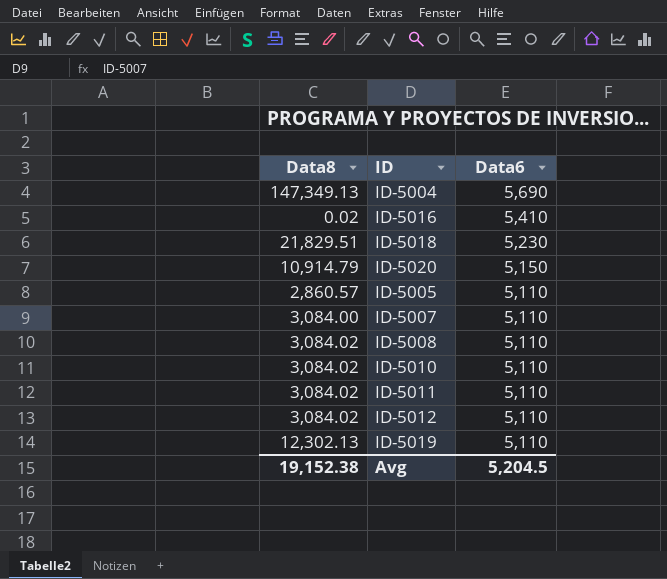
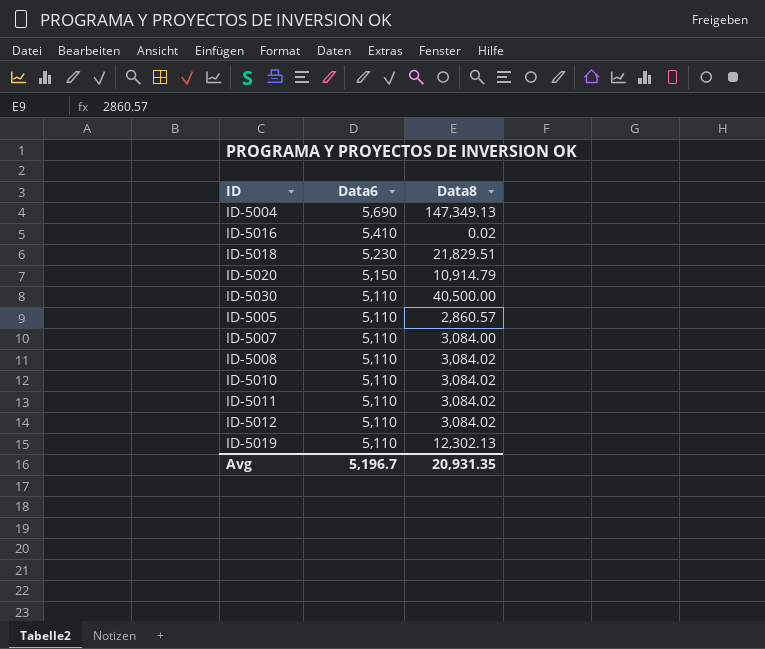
column Data8 | position: 1 -> 3
row ID-5030: none -> 5,110 | 40,500.00
Avg | Data6: 5,204.5 -> 5,196.7
Avg | Data8: 19,152.38 -> 20,931.35

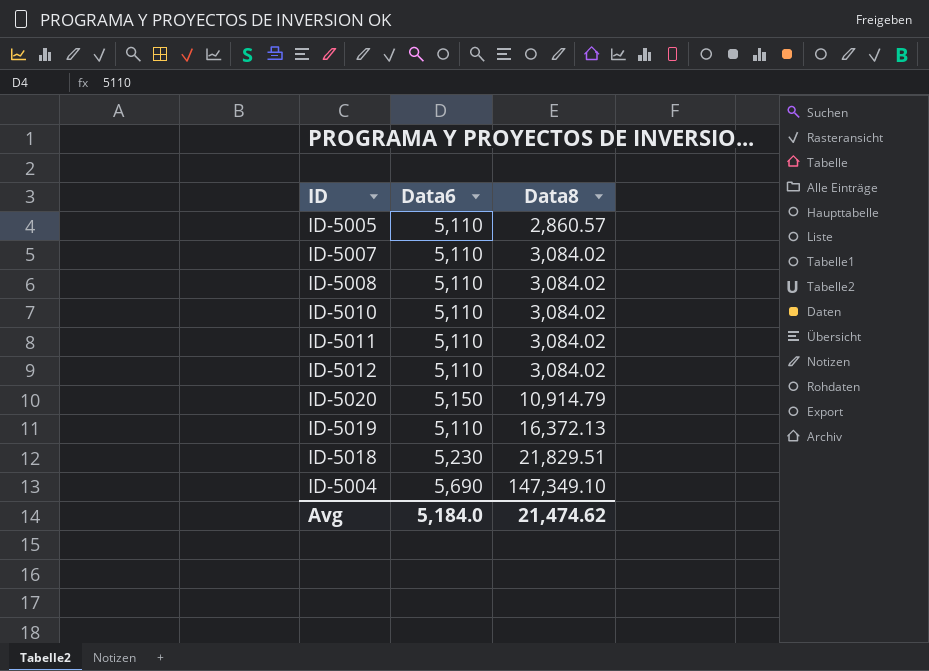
row order: Data6 descending -> Data8 ascending
row ID-5016: 5,410 | 0.02 -> none
row ID-5030: 5,110 | 40,500.00 -> none
ID-5007 | Data8: 3,084.00 -> 3,084.02
ID-5019 | Data8: 12,302.13 -> 16,372.13
ID-5004 | Data8: 147,349.13 -> 147,349.10
Avg | Data6: 5,196.7 -> 5,184.0
Avg | Data8: 20,931.35 -> 21,474.62

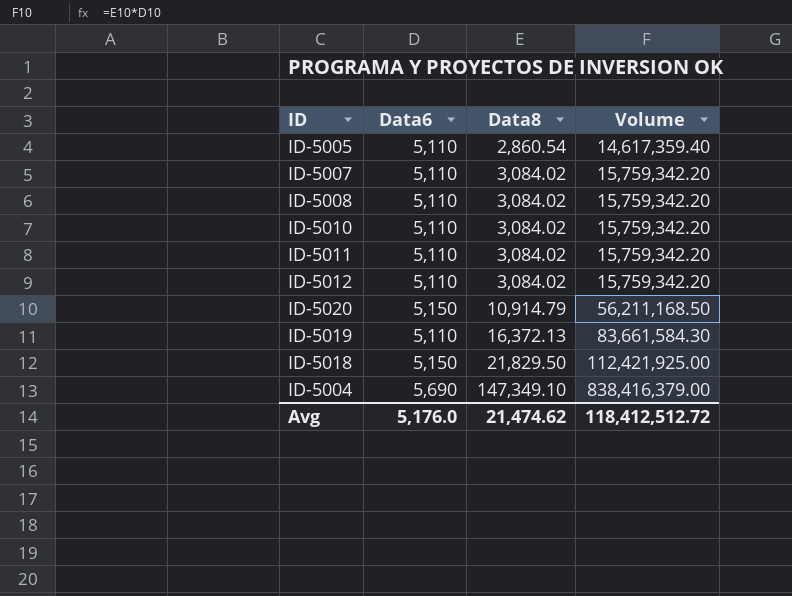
column Volume | formula: none -> [Data6] * [Data8]
ID-5005 | Data8: 2,860.57 -> 2,860.54
ID-5018 | Data6: 5,230 -> 5,150
ID-5018 | Data8: 21,829.51 -> 21,829.50
Avg | Data6: 5,184.0 -> 5,176.0

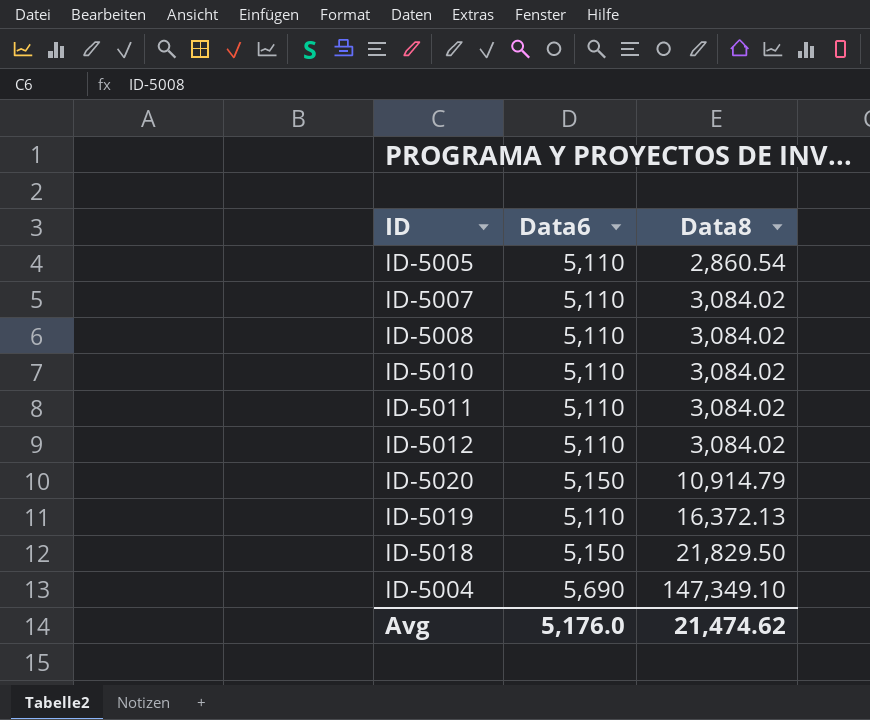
column Volume | formula: [Data6] * [Data8] -> none

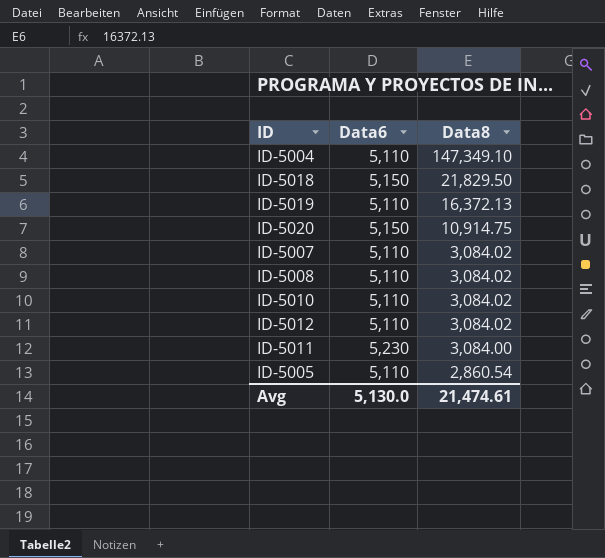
row order: Data8 ascending -> Data8 descending
ID-5004 | Data6: 5,690 -> 5,110
ID-5020 | Data8: 10,914.79 -> 10,914.75
ID-5011 | Data6: 5,110 -> 5,230
ID-5011 | Data8: 3,084.02 -> 3,084.00
Avg | Data6: 5,176.0 -> 5,130.0
Avg | Data8: 21,474.62 -> 21,474.61

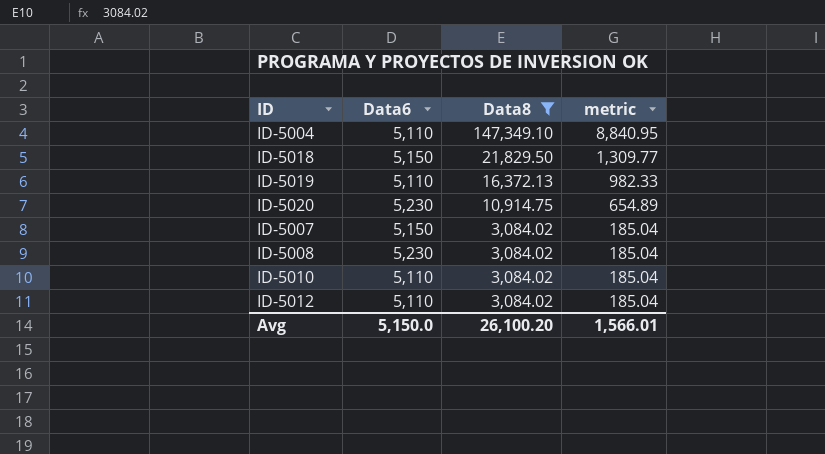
filter: none -> Data8 >= 3,084.02
column metric | formula: none -> [Data8] * 0.06
ID-5020 | Data6: 5,150 -> 5,230
ID-5007 | Data6: 5,110 -> 5,150
ID-5008 | Data6: 5,110 -> 5,230
Avg | Data6: 5,130.0 -> 5,150.0
Avg | Data8: 21,474.61 -> 26,100.20

